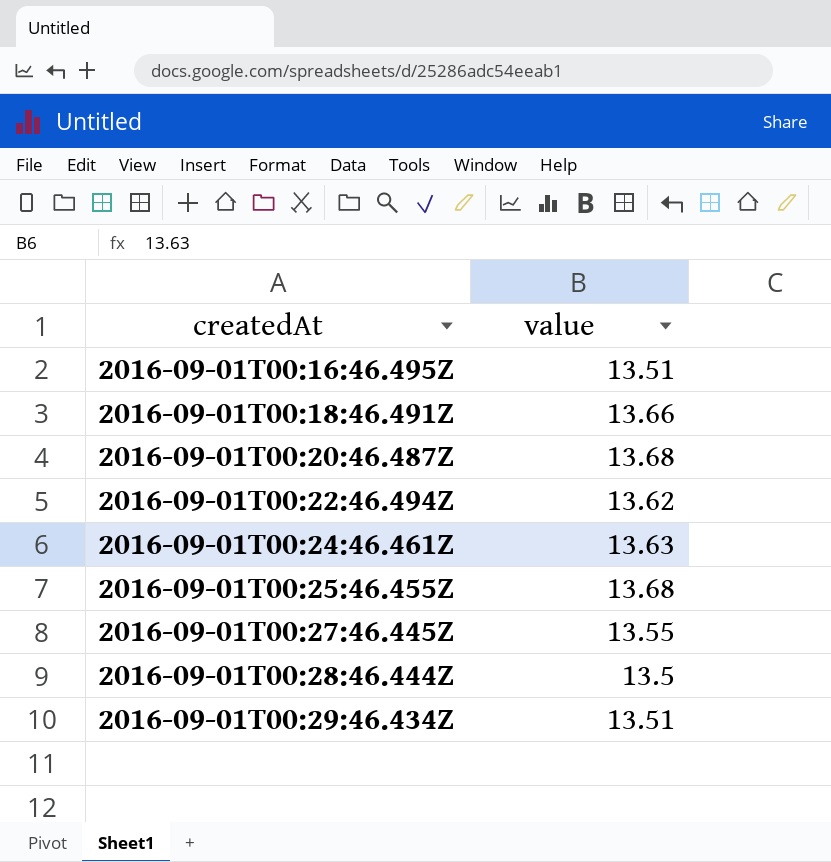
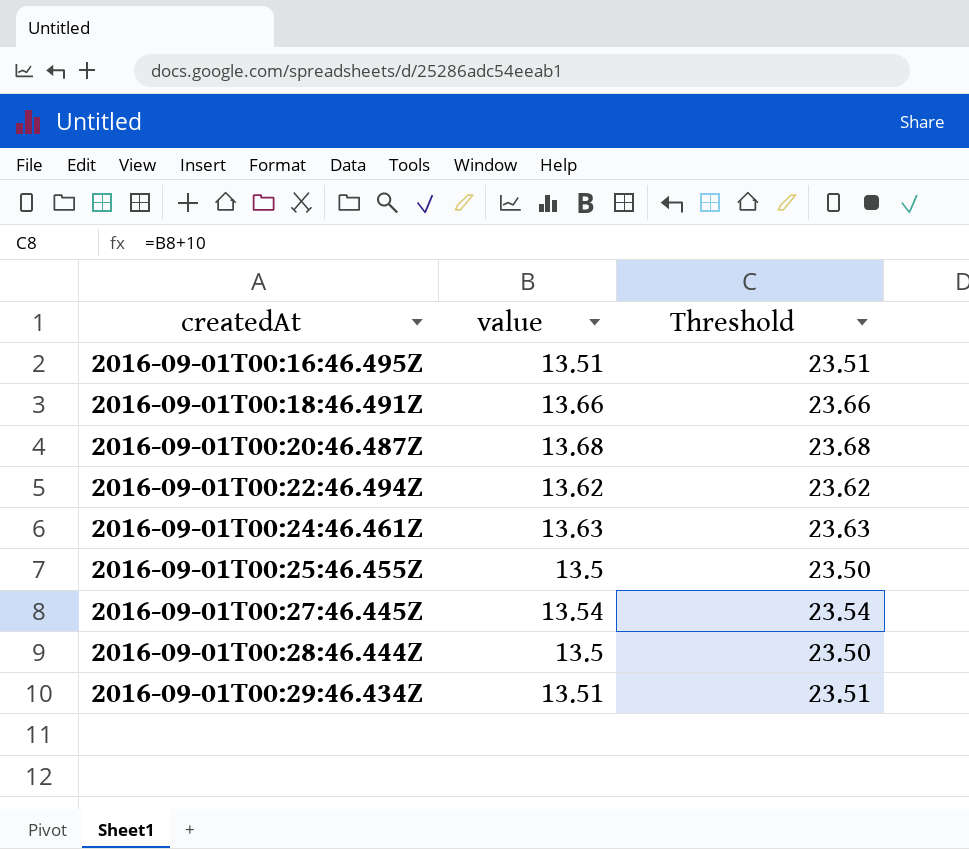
column Threshold | formula: none -> [value] + 10
2016-09-01T00:25:46.455Z | value: 13.68 -> 13.5
2016-09-01T00:27:46.445Z | value: 13.55 -> 13.54

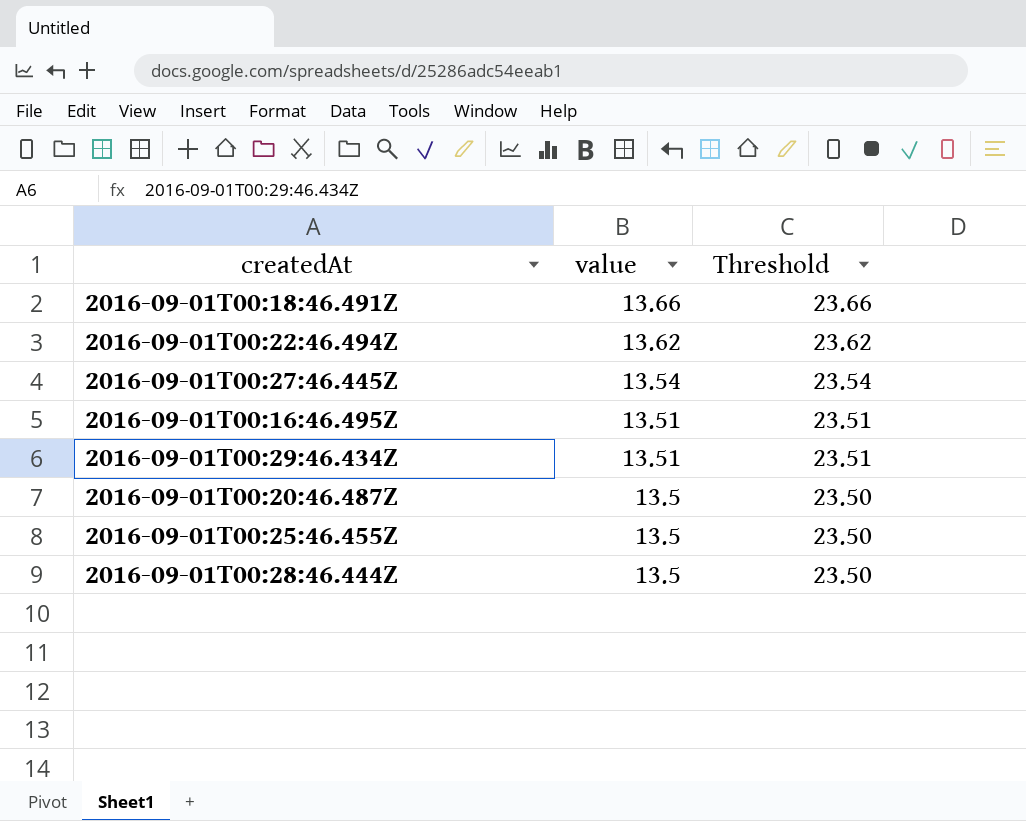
row order: createdAt ascending -> value descending
row 2016-09-01T00:24:46.461Z: 13.63 | 23.63 -> none
2016-09-01T00:20:46.487Z | value: 13.68 -> 13.5
2016-09-01T00:20:46.487Z | Threshold: 23.68 -> 23.50

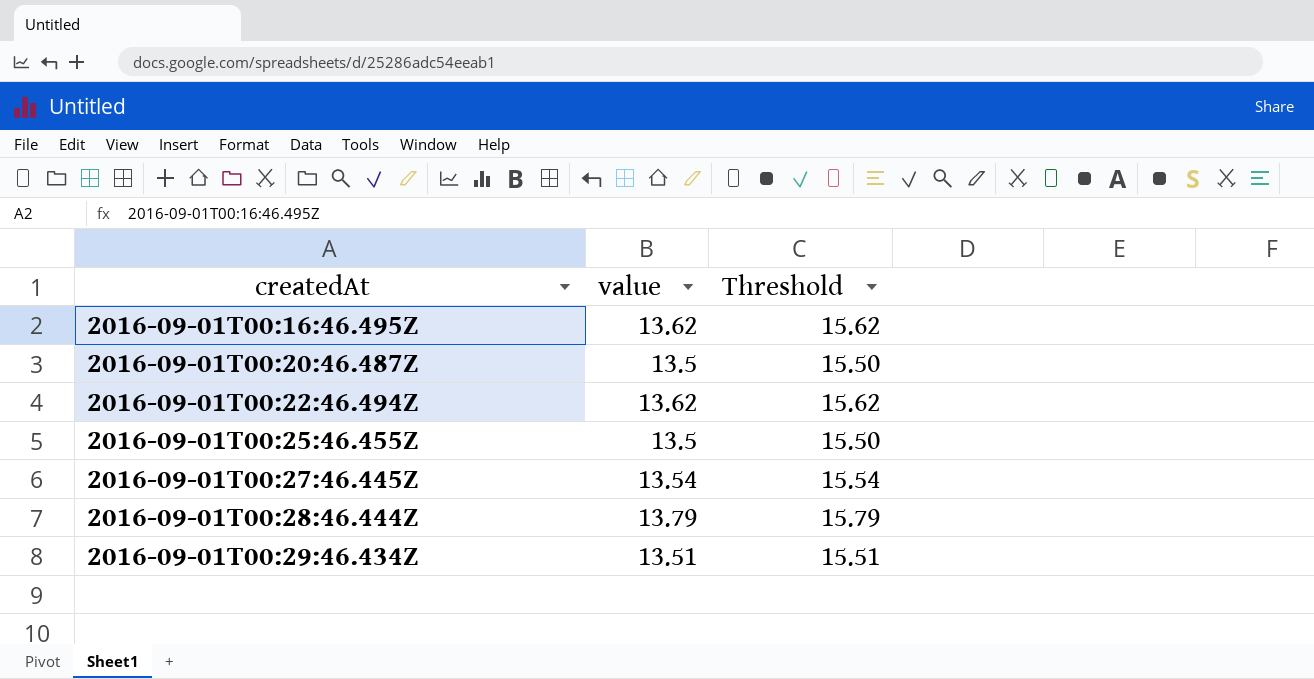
row order: value descending -> createdAt ascending
column Threshold | formula: [value] + 10 -> [value] + 2
row 2016-09-01T00:18:46.491Z: 13.66 | 23.66 -> none
2016-09-01T00:16:46.495Z | value: 13.51 -> 13.62
2016-09-01T00:28:46.444Z | value: 13.5 -> 13.79

